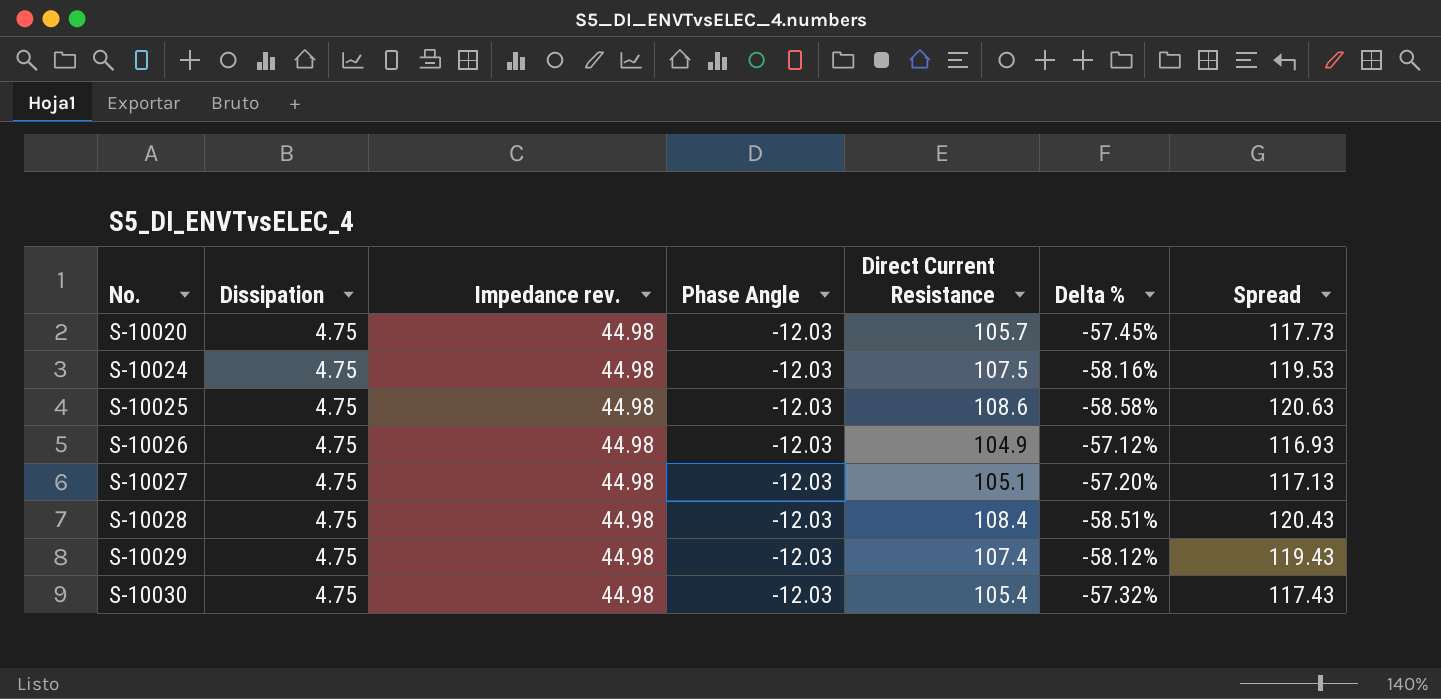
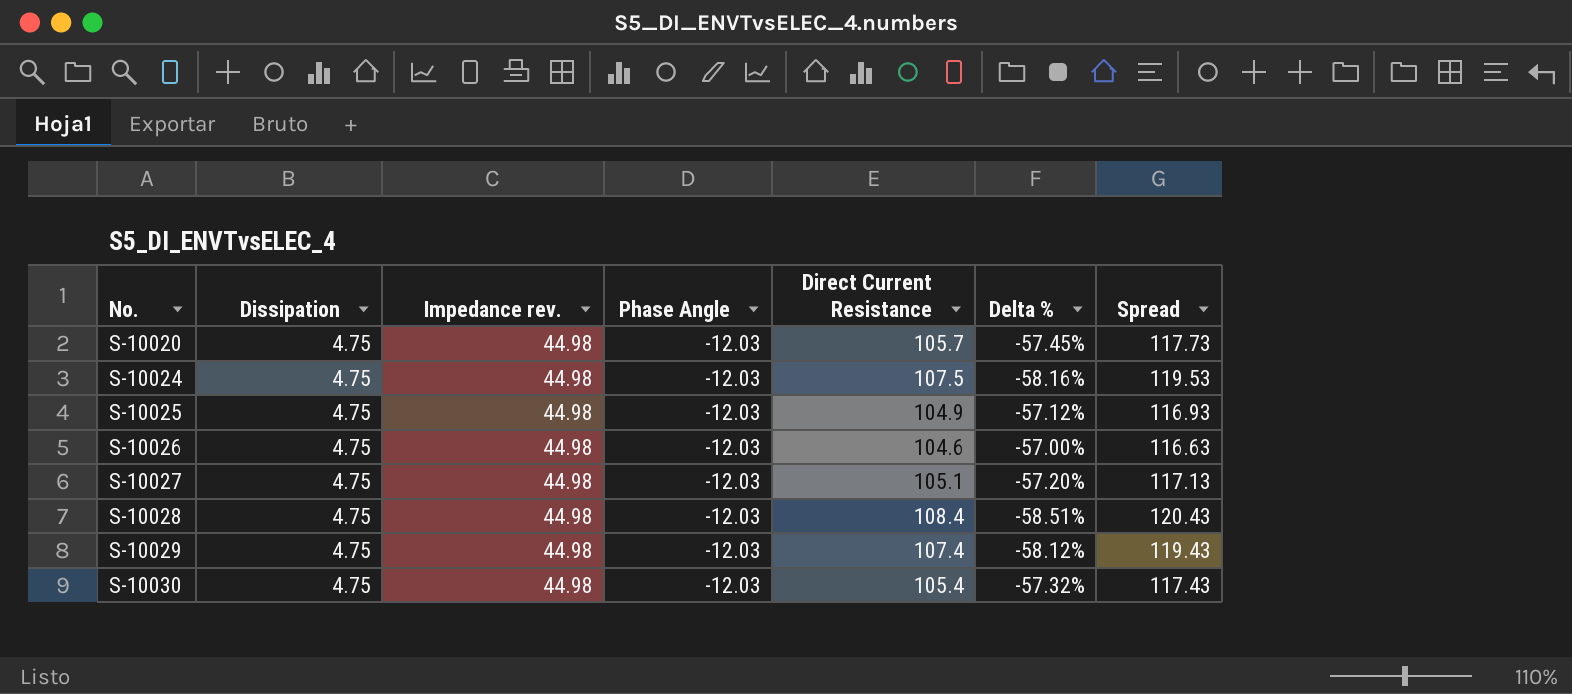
S-10025 | Direct Current Resistance: 108.6 -> 104.9
S-10025 | Delta %: -58.58% -> -57.12%
S-10025 | Spread: 120.63 -> 116.93
S-10026 | Direct Current Resistance: 104.9 -> 104.6
S-10026 | Delta %: -57.12% -> -57.00%
S-10026 | Spread: 116.93 -> 116.63

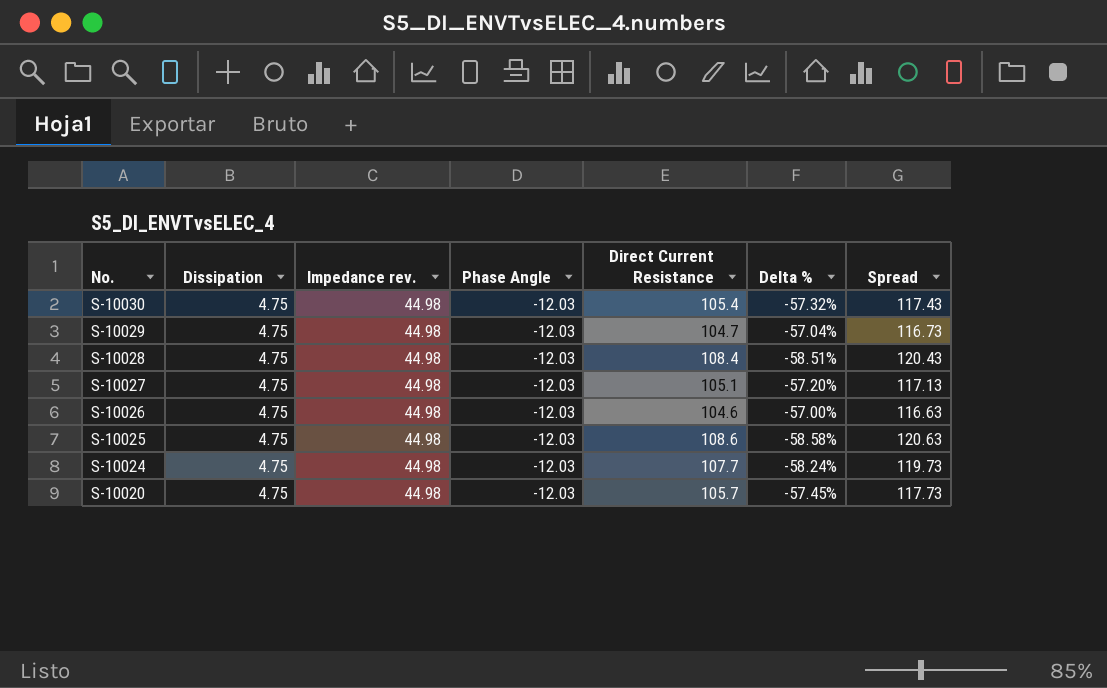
row order: No. ascending -> No. descending
S-10029 | Direct Current Resistance: 107.4 -> 104.7
S-10029 | Delta %: -58.12% -> -57.04%
S-10029 | Spread: 119.43 -> 116.73
S-10025 | Direct Current Resistance: 104.9 -> 108.6
S-10025 | Delta %: -57.12% -> -58.58%
S-10025 | Spread: 116.93 -> 120.63
S-10024 | Direct Current Resistance: 107.5 -> 107.7
S-10024 | Delta %: -58.16% -> -58.24%
S-10024 | Spread: 119.53 -> 119.73

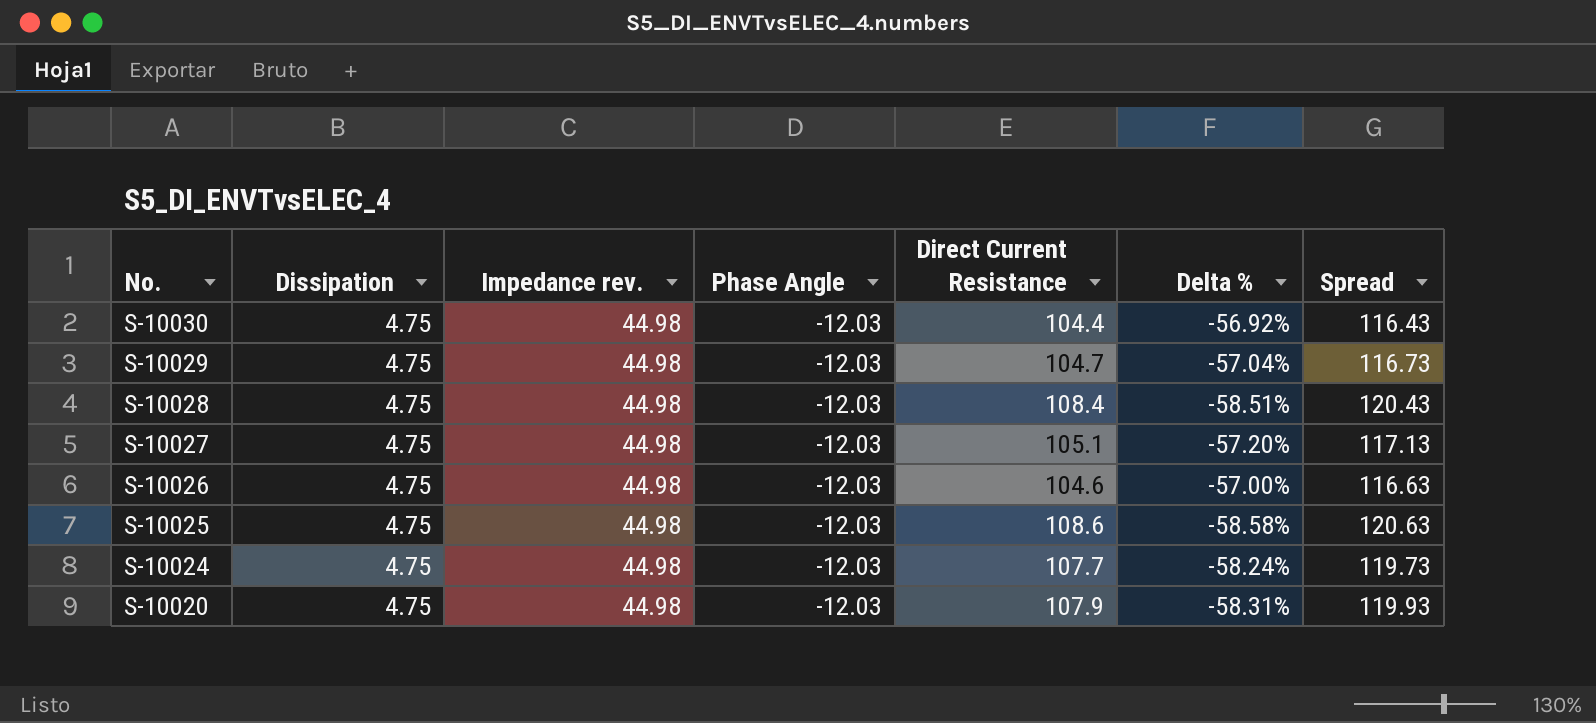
S-10030 | Direct Current Resistance: 105.4 -> 104.4
S-10030 | Delta %: -57.32% -> -56.92%
S-10030 | Spread: 117.43 -> 116.43
S-10020 | Direct Current Resistance: 105.7 -> 107.9
S-10020 | Delta %: -57.45% -> -58.31%
S-10020 | Spread: 117.73 -> 119.93

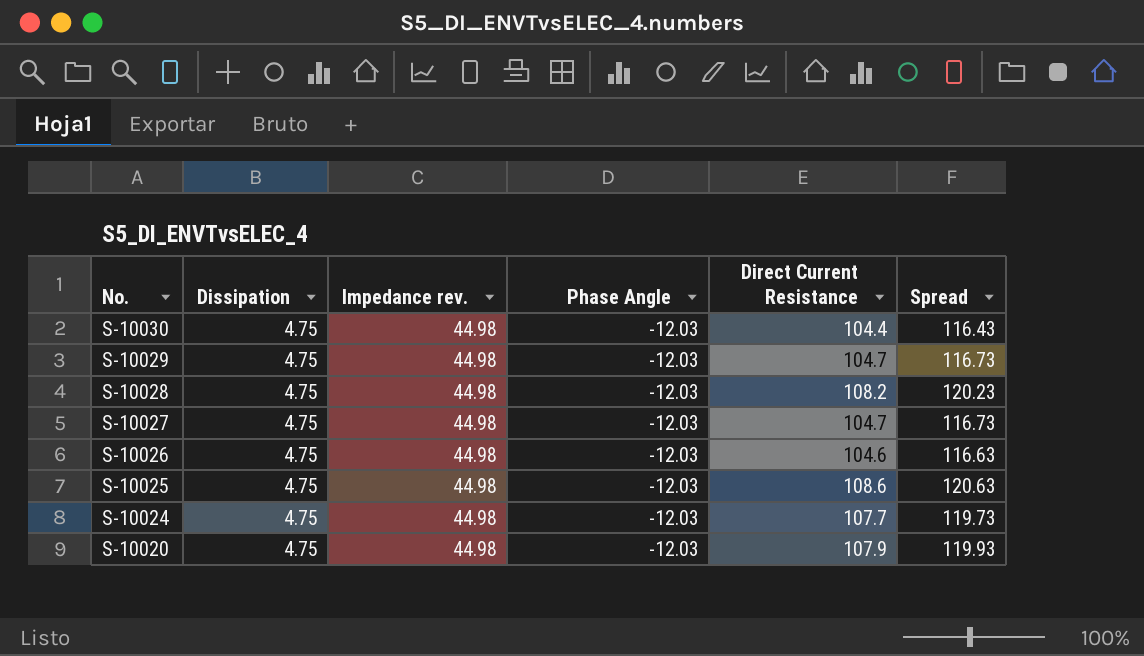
column Delta % | formula: ([Impedance rev.] - [Direct Current Resistance]) / [Direct Current Resistance] -> none
S-10028 | Direct Current Resistance: 108.4 -> 108.2
S-10028 | Spread: 120.43 -> 120.23
S-10027 | Direct Current Resistance: 105.1 -> 104.7
S-10027 | Spread: 117.13 -> 116.73

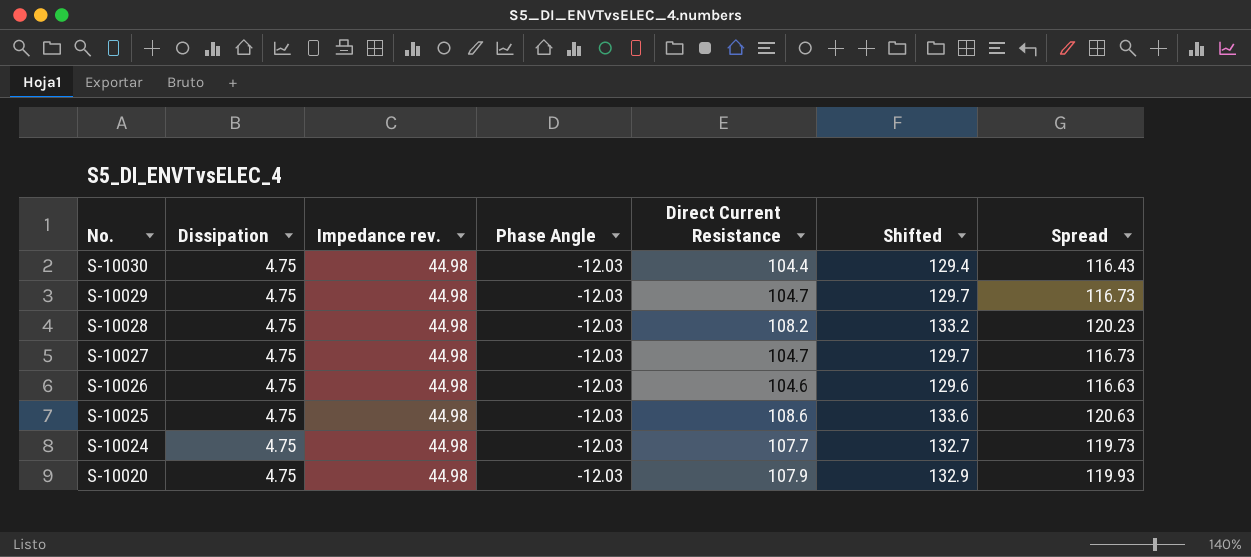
column Shifted | formula: none -> [Direct Current Resistance] + 25

